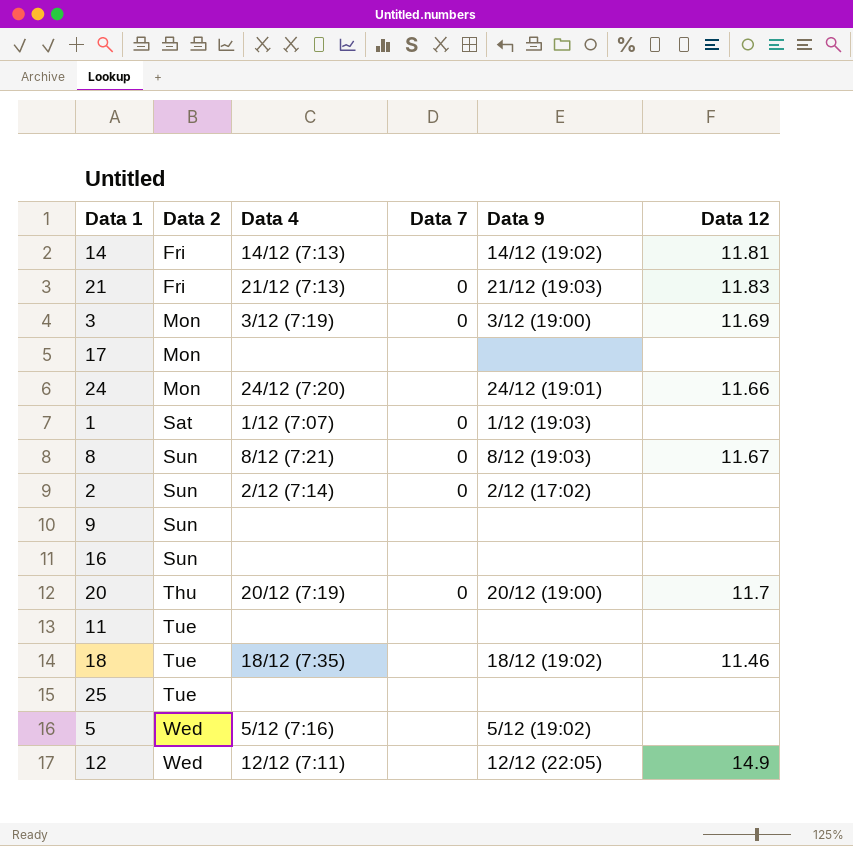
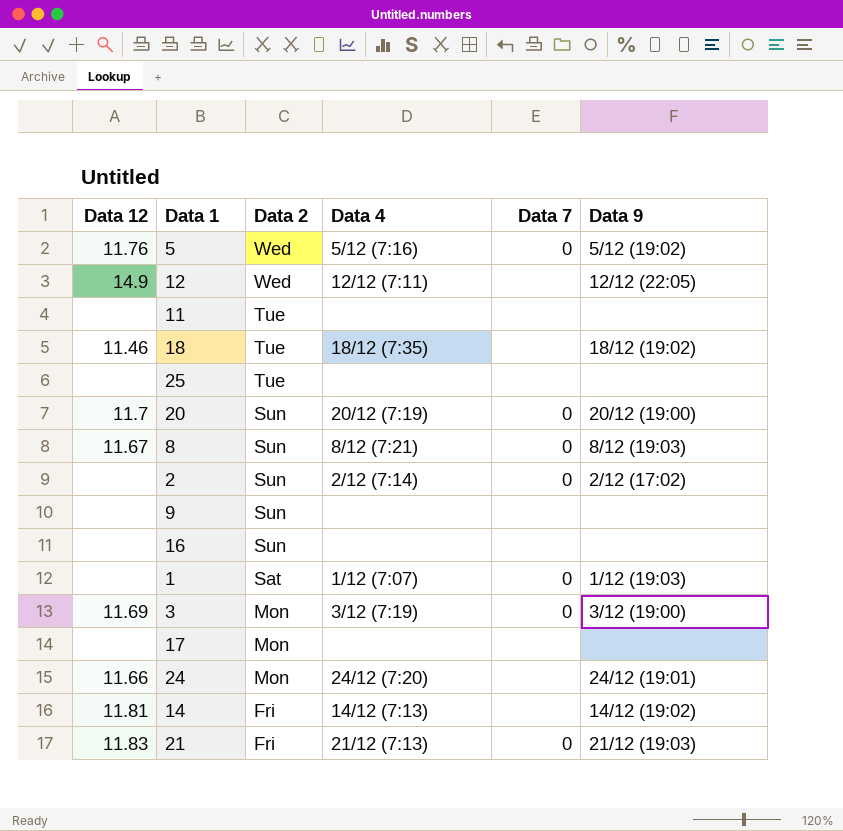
row order: Data 2 ascending -> Data 2 descending
column Data 12 | position: 6 -> 1
5 | Data 12: none -> 11.76
5 | Data 7: none -> 0
20 | Data 2: Thu -> Sun

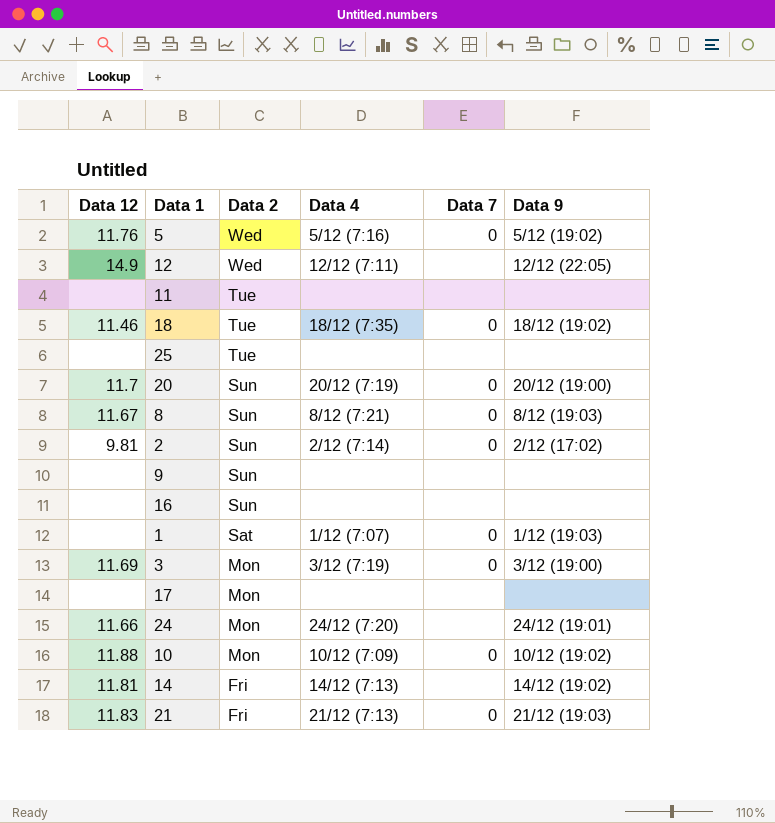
18 | Data 7: none -> 0
2 | Data 12: none -> 9.81
row 10: none -> 11.88 | Mon | 10/12 (7:09) | 0 | 10/12 (19:02)

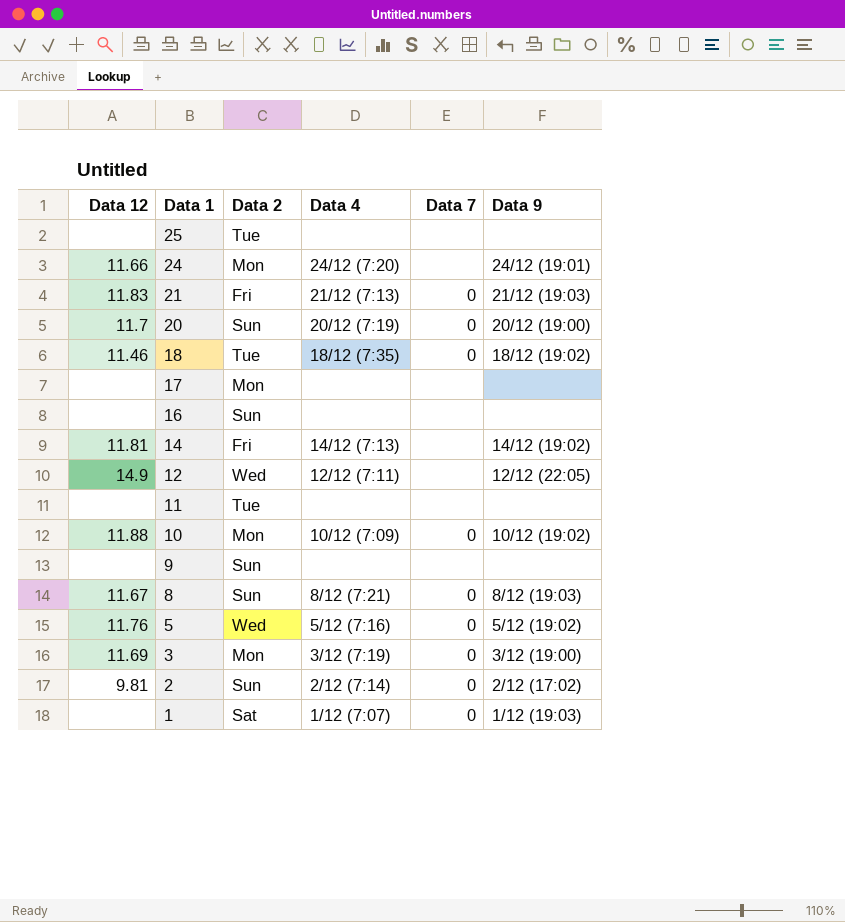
row order: Data 2 descending -> Data 1 descending

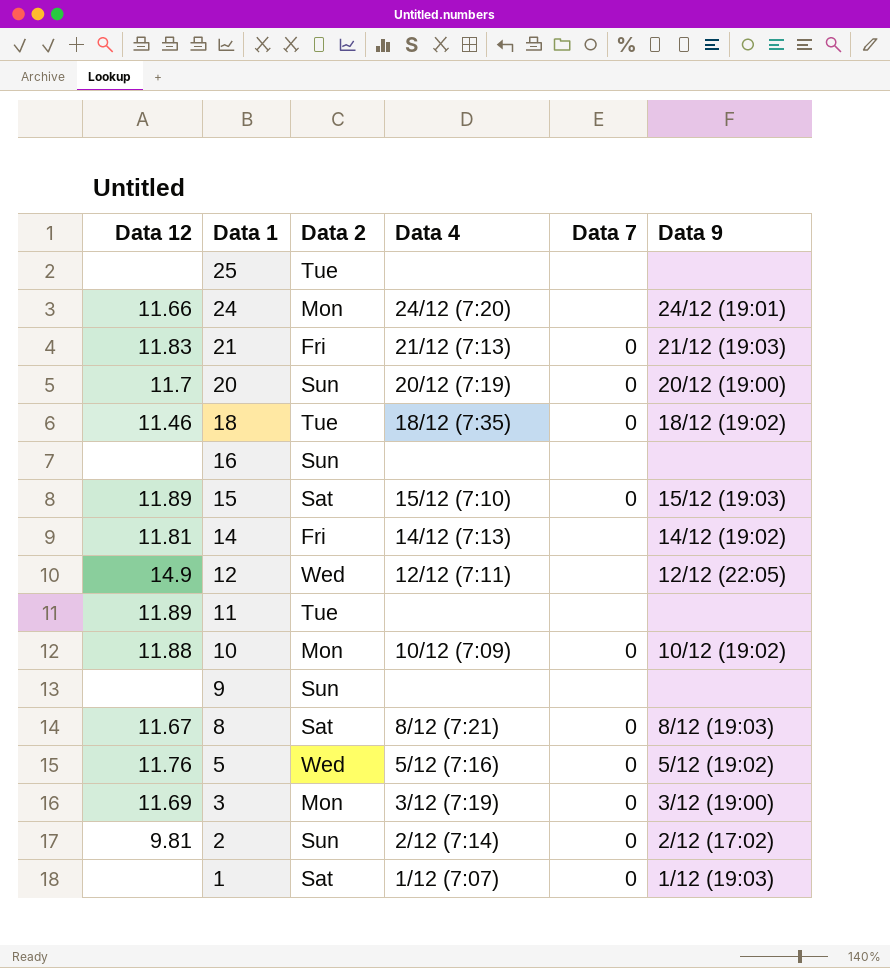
row 17: none | Mon | none | none | none -> none
row 15: none -> 11.89 | Sat | 15/12 (7:10) | 0 | 15/12 (19:03)
11 | Data 12: none -> 11.89
8 | Data 2: Sun -> Sat

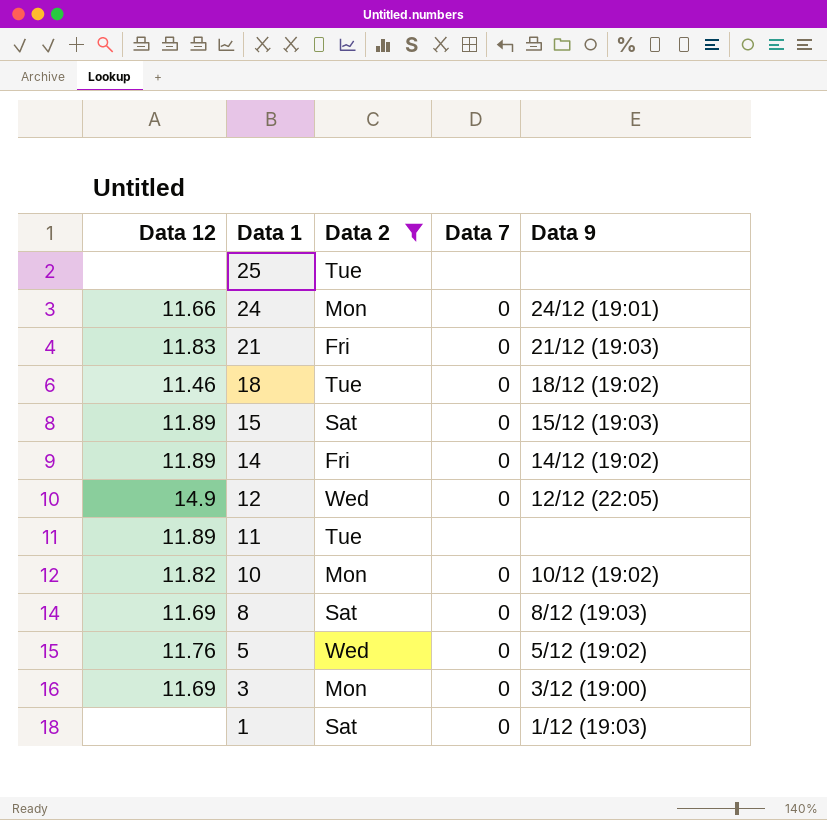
filter: none -> Data 2 != Sun
column Data 4 | position: 4 -> none
24 | Data 7: none -> 0
14 | Data 12: 11.81 -> 11.89
14 | Data 7: none -> 0
12 | Data 7: none -> 0
10 | Data 12: 11.88 -> 11.82
8 | Data 12: 11.67 -> 11.69

